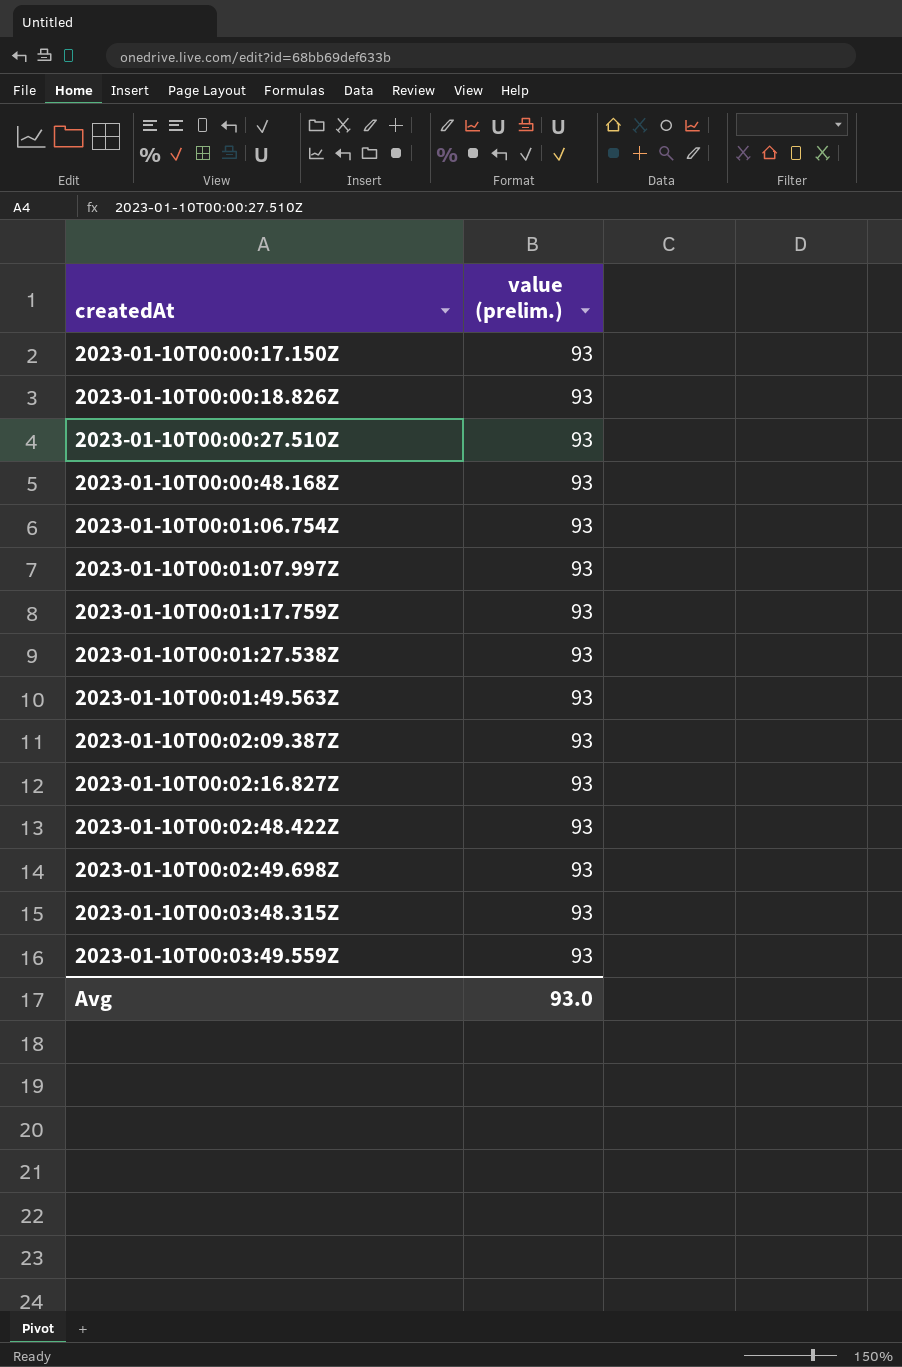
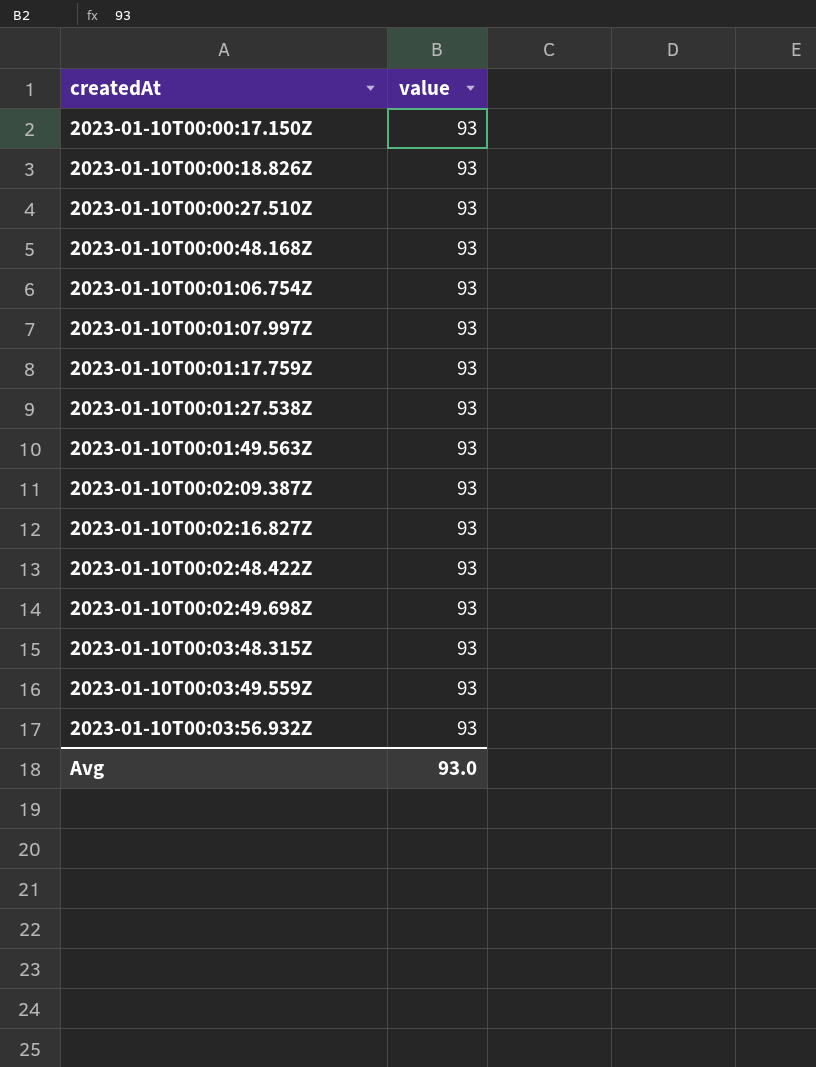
column name: value (prelim.) -> value
row 2023-01-10T00:03:56.932Z: none -> 93

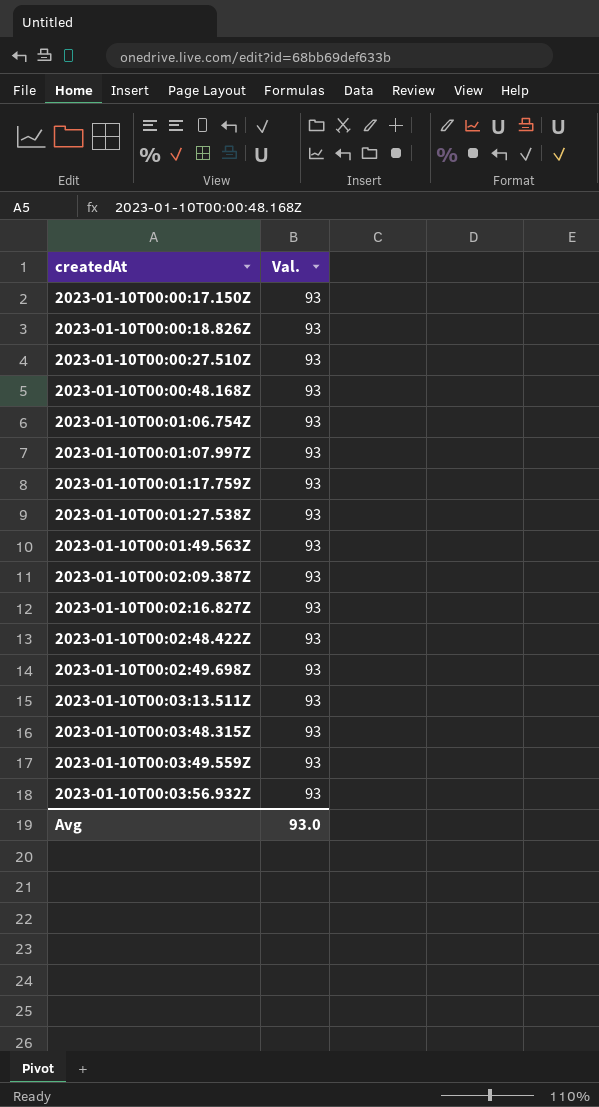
column name: value -> Val.
row 2023-01-10T00:03:13.511Z: none -> 93

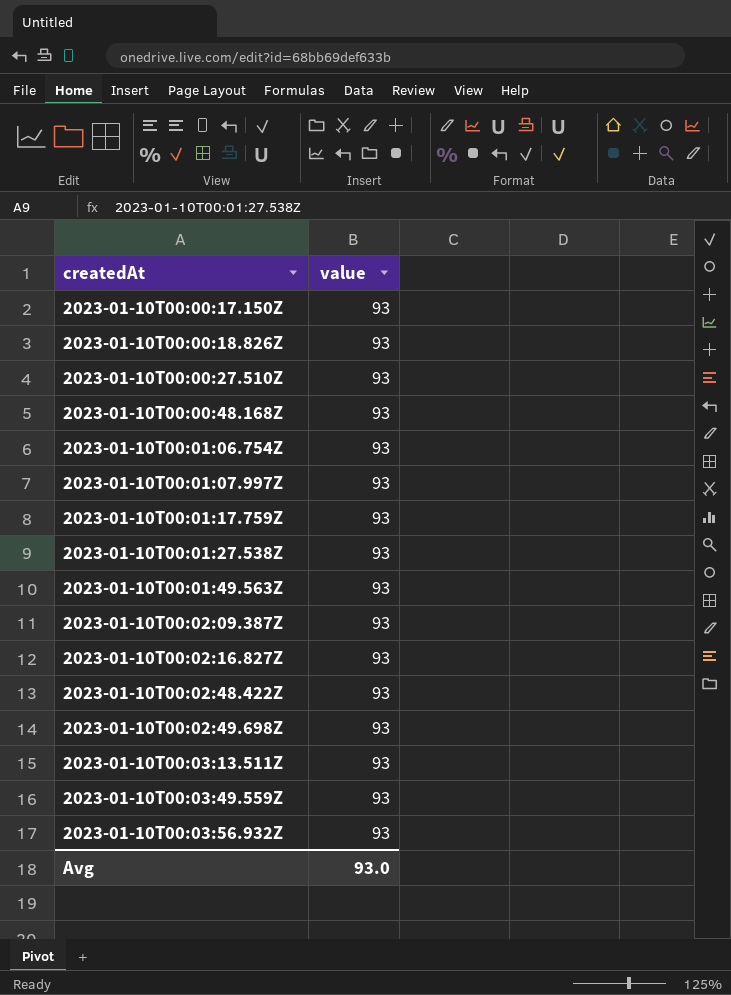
column name: Val. -> value
row 2023-01-10T00:03:48.315Z: 93 -> none

